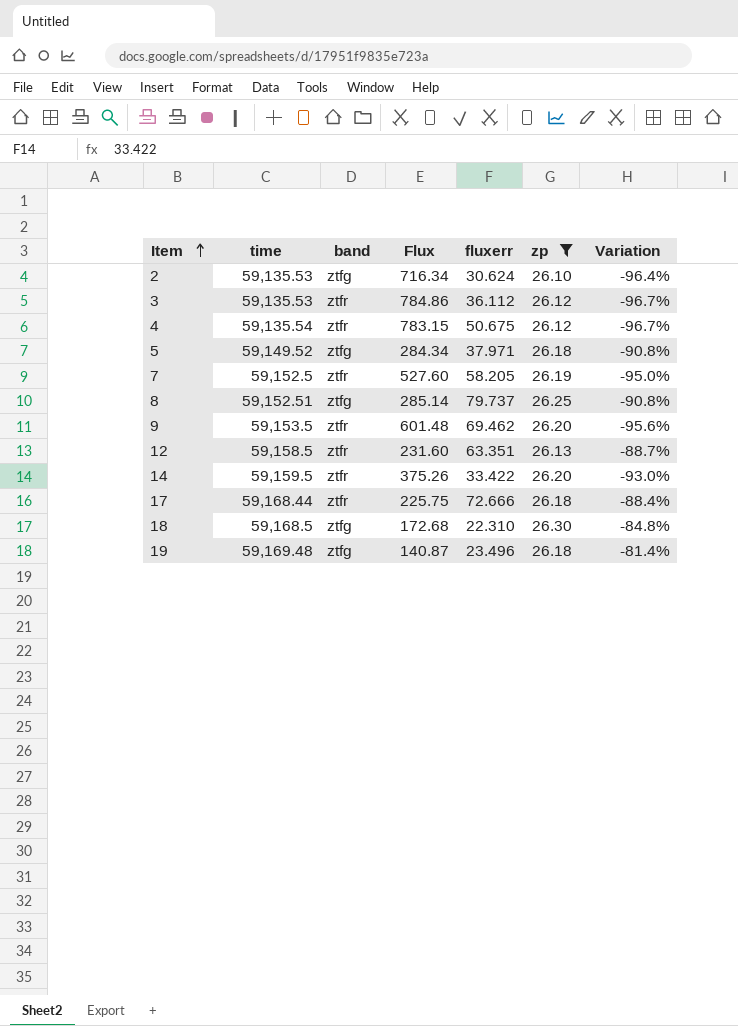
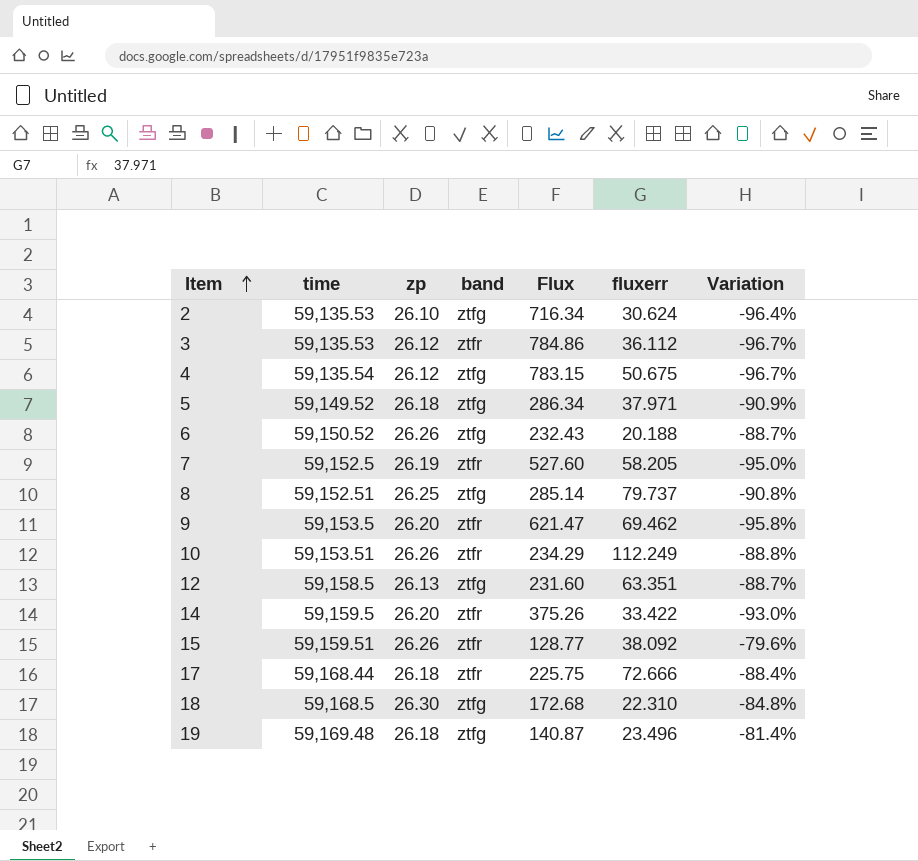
filter: zp != 26.26 -> none
column zp | position: 6 -> 3
4 | band: ztfr -> ztfg
5 | Flux: 284.34 -> 286.34
5 | Variation: -90.8% -> -90.9%
9 | Flux: 601.48 -> 621.47
9 | Variation: -95.6% -> -95.8%
12 | band: ztfr -> ztfg

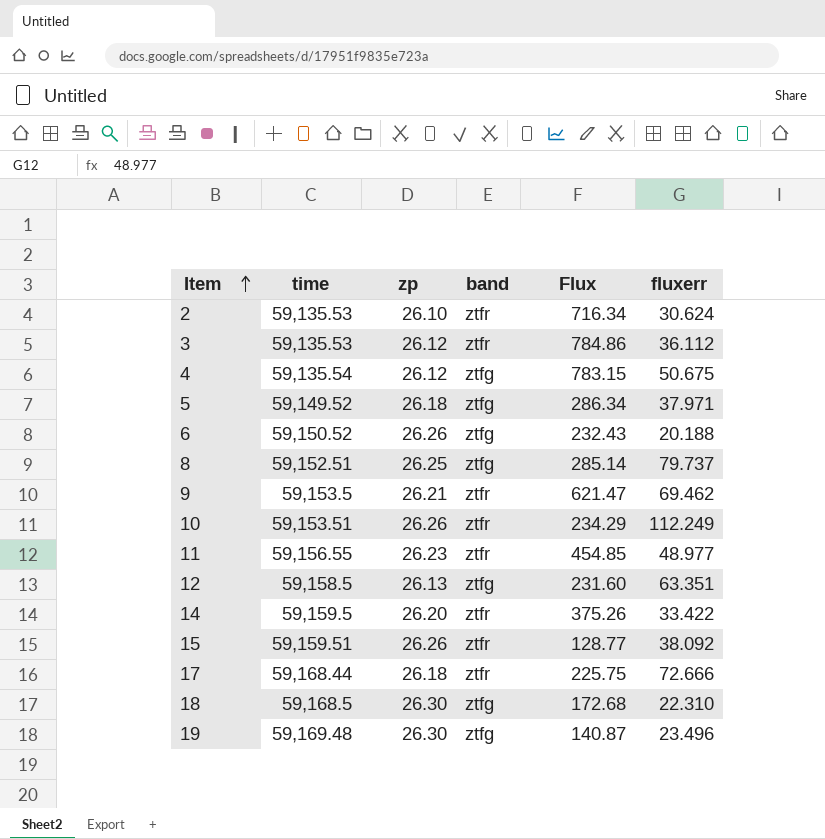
column Variation | formula: ([zp] - [Flux]) / [Flux] -> none
row 7: 59,152.5 | 26.19 | ztfr | 527.60 | 58.205 | -95.0% -> none
2 | band: ztfg -> ztfr
9 | zp: 26.20 -> 26.21
row 11: none -> 59,156.55 | 26.23 | ztfr | 454.85 | 48.977
19 | zp: 26.18 -> 26.30

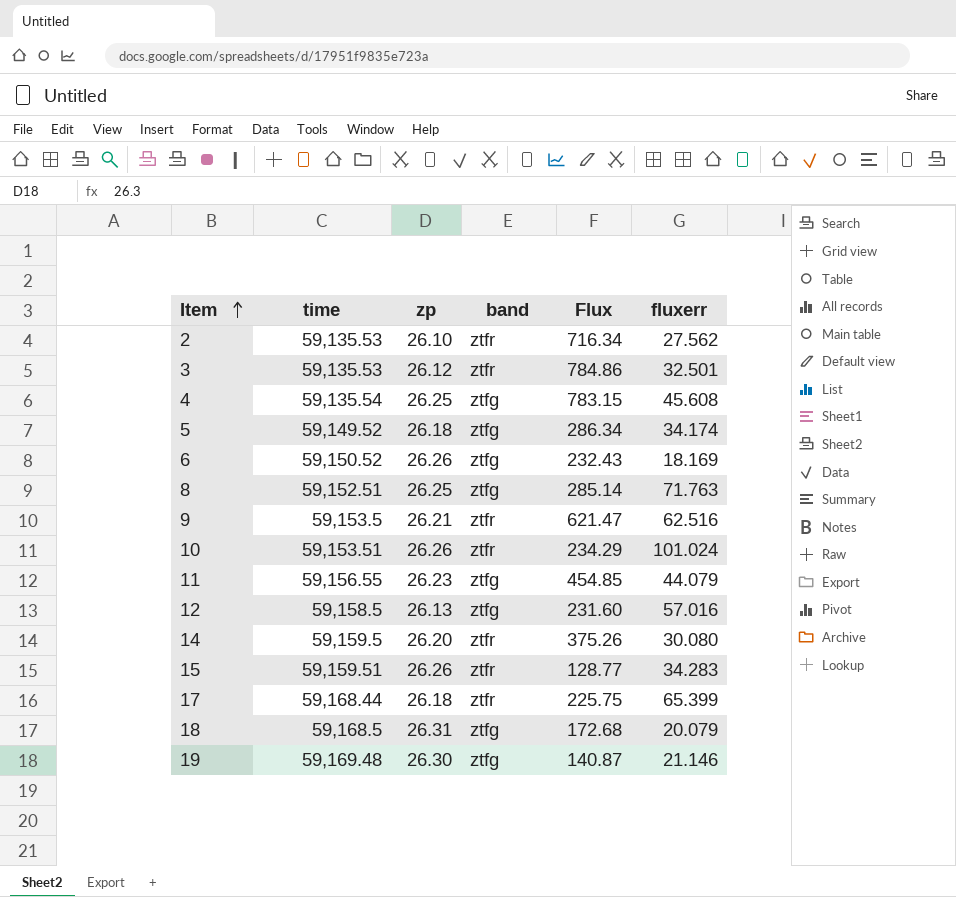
2 | fluxerr: 30.624 -> 27.562
3 | fluxerr: 36.112 -> 32.501
4 | zp: 26.12 -> 26.25
4 | fluxerr: 50.675 -> 45.608
5 | fluxerr: 37.971 -> 34.174
6 | fluxerr: 20.188 -> 18.169
8 | fluxerr: 79.737 -> 71.763
9 | fluxerr: 69.462 -> 62.516
10 | fluxerr: 112.249 -> 101.024
11 | band: ztfr -> ztfg
11 | fluxerr: 48.977 -> 44.079
12 | fluxerr: 63.351 -> 57.016
14 | fluxerr: 33.422 -> 30.080
15 | fluxerr: 38.092 -> 34.283
17 | fluxerr: 72.666 -> 65.399
18 | zp: 26.30 -> 26.31
18 | fluxerr: 22.310 -> 20.079
19 | fluxerr: 23.496 -> 21.146

